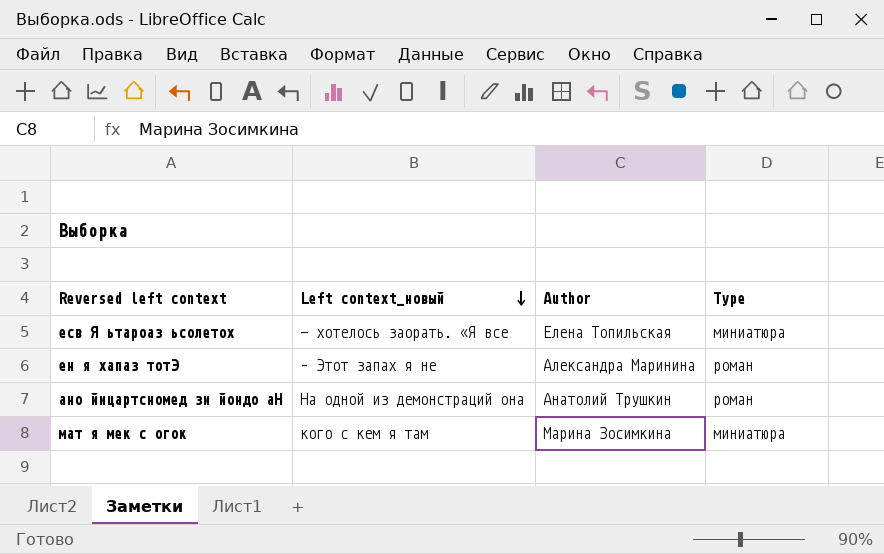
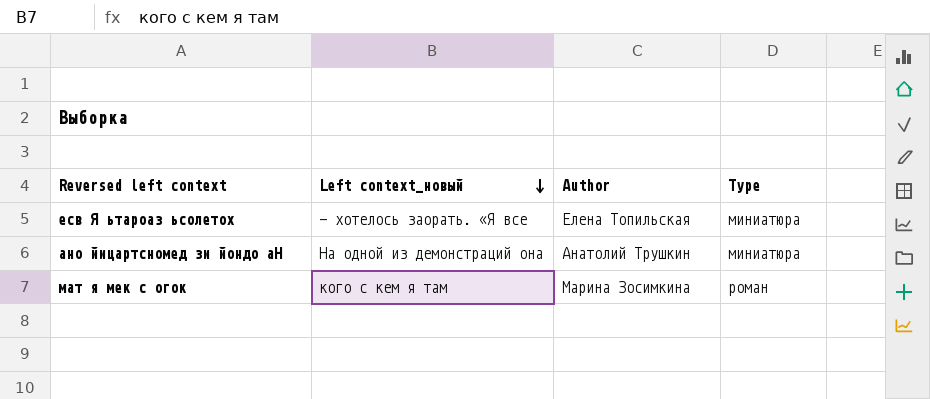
row ен я хапаз тотЭ: – Этот запах я не | Александра Маринина | роман -> none
ано йицартсномед зи йондо аН | Type: роман -> миниатюра
мат я мек с огок | Type: миниатюра -> роман

